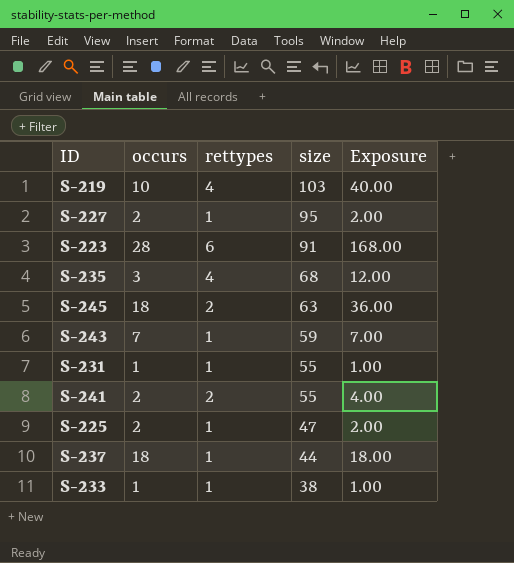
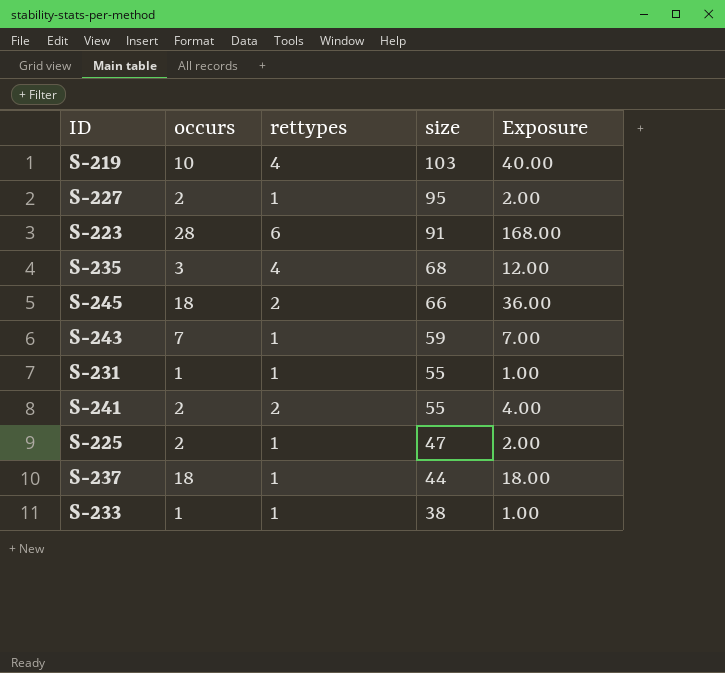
S-245 | size: 63 -> 66

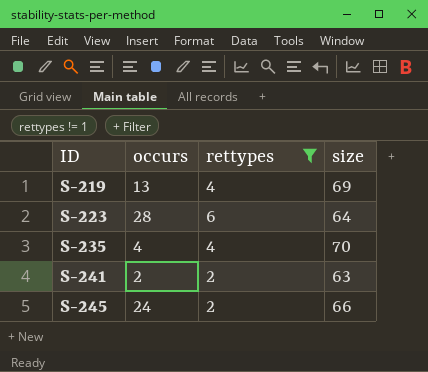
filter: none -> rettypes != 1
row order: size descending -> ID ascending
column Exposure | formula: [occurs] * [rettypes] -> none
S-219 | occurs: 10 -> 13
S-219 | size: 103 -> 69
S-223 | size: 91 -> 64
S-235 | occurs: 3 -> 4
S-235 | size: 68 -> 70
S-241 | size: 55 -> 63
S-245 | occurs: 18 -> 24

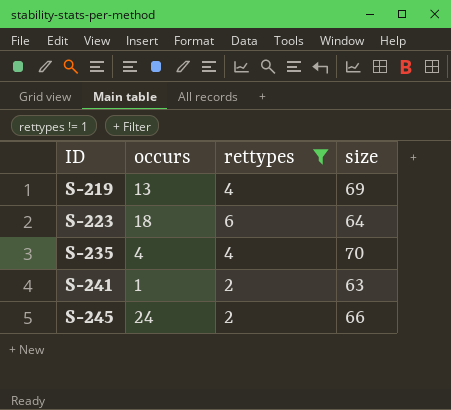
S-223 | occurs: 28 -> 18
S-241 | occurs: 2 -> 1

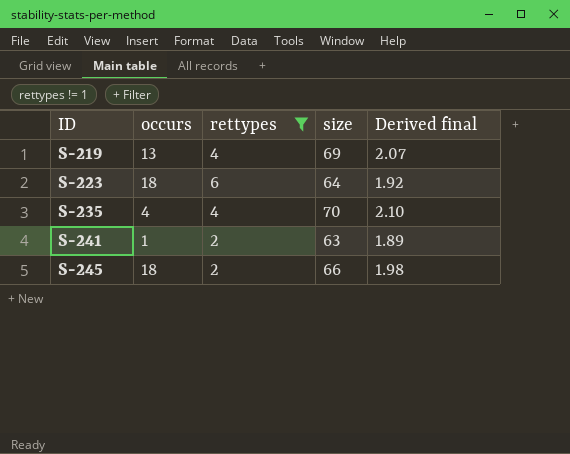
column Derived final | formula: none -> [size] * 0.03
S-245 | occurs: 24 -> 18

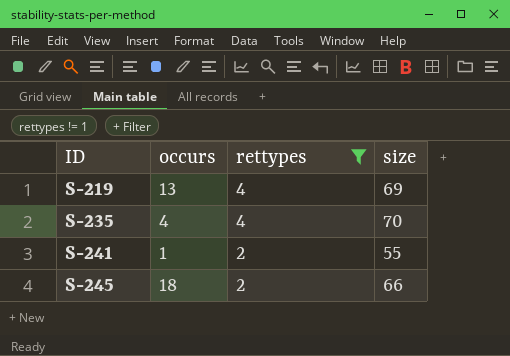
column Derived final | formula: [size] * 0.03 -> none
row S-223: 18 | 6 | 64 | 1.92 -> none
S-241 | size: 63 -> 55

